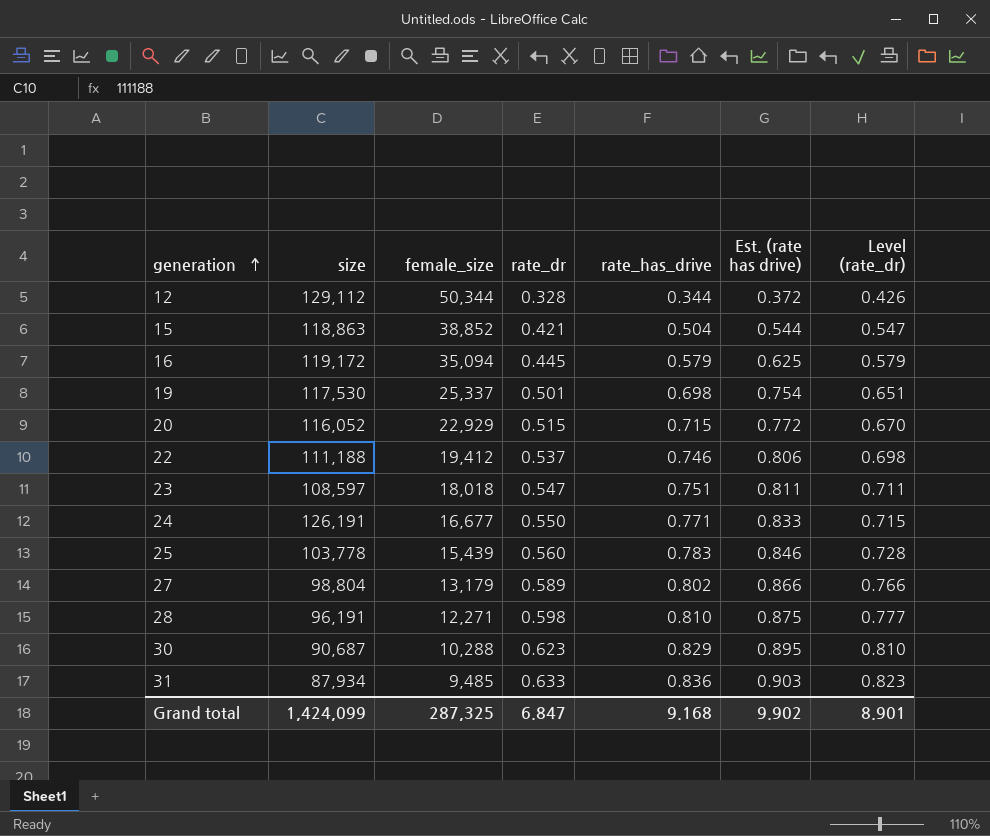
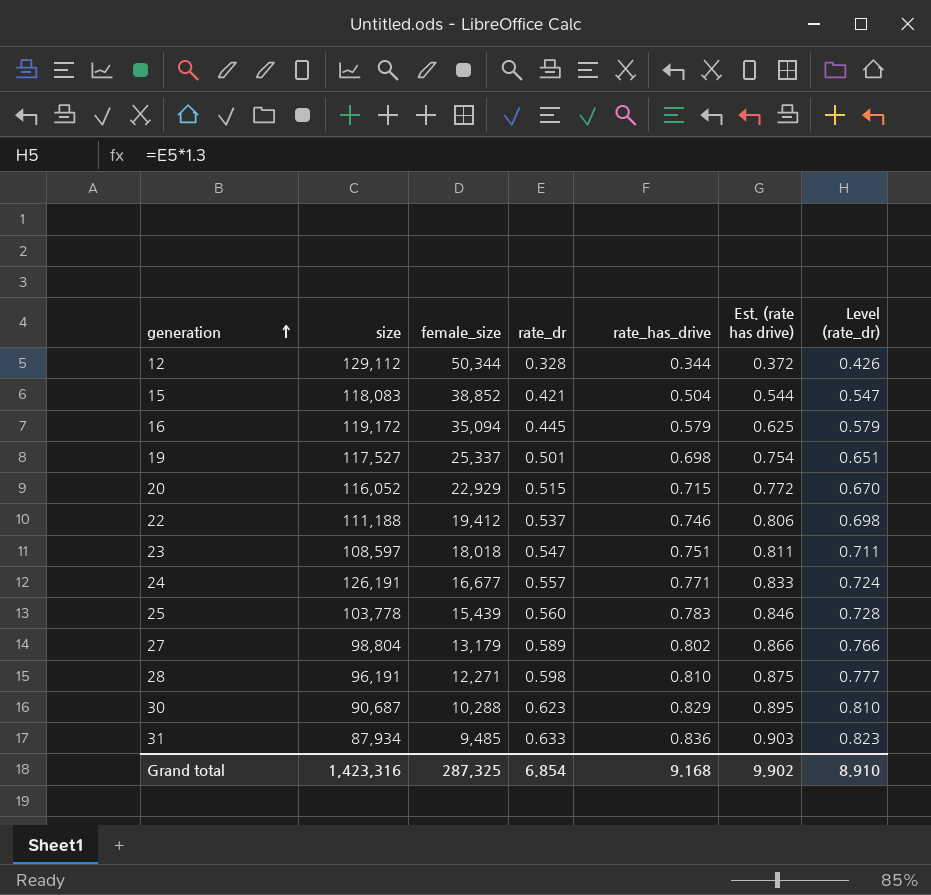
15 | size: 118,863 -> 118,083
19 | size: 117,530 -> 117,527
24 | rate_dr: 0.550 -> 0.557
24 | Level (rate_dr): 0.715 -> 0.724
Grand total | size: 1,424,099 -> 1,423,316
Grand total | rate_dr: 6.847 -> 6.854
Grand total | Level (rate_dr): 8.901 -> 8.910

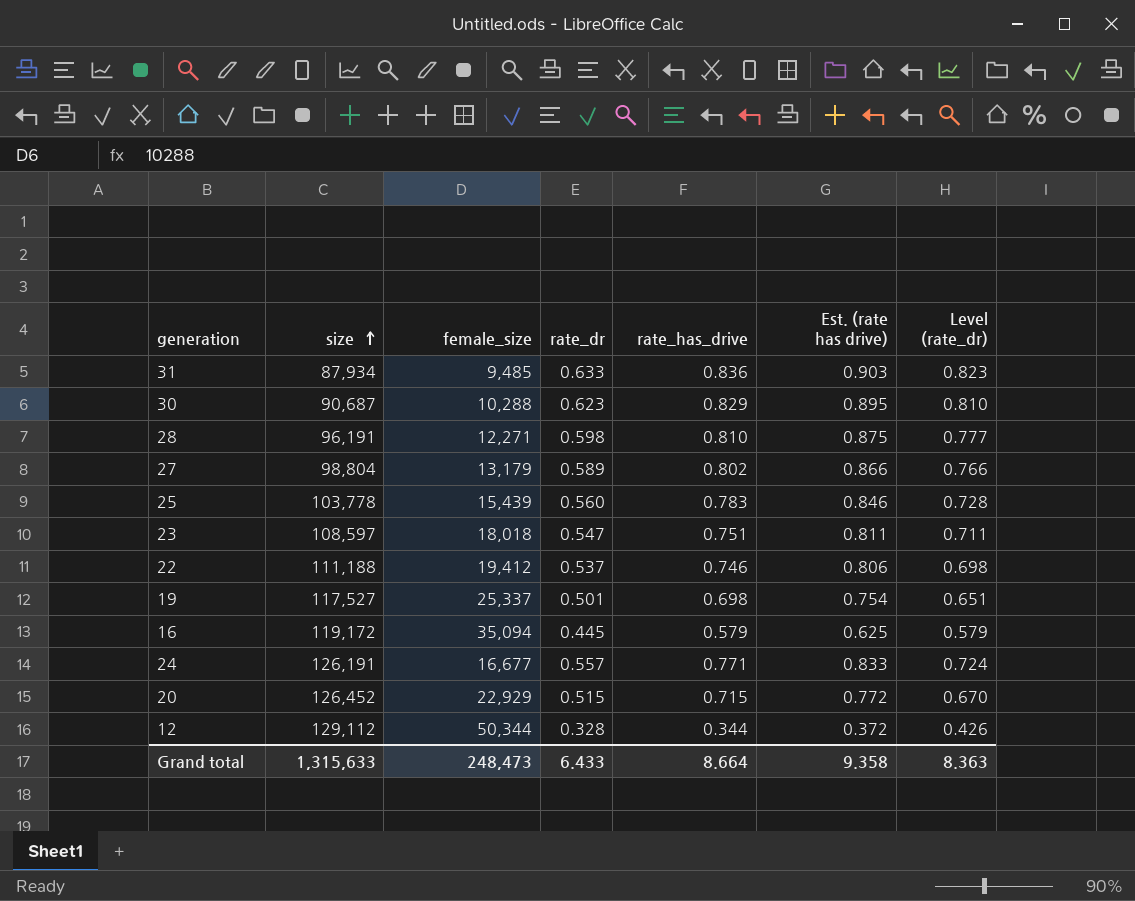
row order: generation ascending -> size ascending
row 15: 118,083 | 38,852 | 0.421 | 0.504 | 0.544 | 0.547 -> none
20 | size: 116,052 -> 126,452
Grand total | size: 1,423,316 -> 1,315,633
Grand total | female_size: 287,325 -> 248,473
Grand total | rate_dr: 6.854 -> 6.433
Grand total | rate_has_drive: 9.168 -> 8.664
Grand total | Est. (rate has drive): 9.902 -> 9.358
Grand total | Level (rate_dr): 8.910 -> 8.363

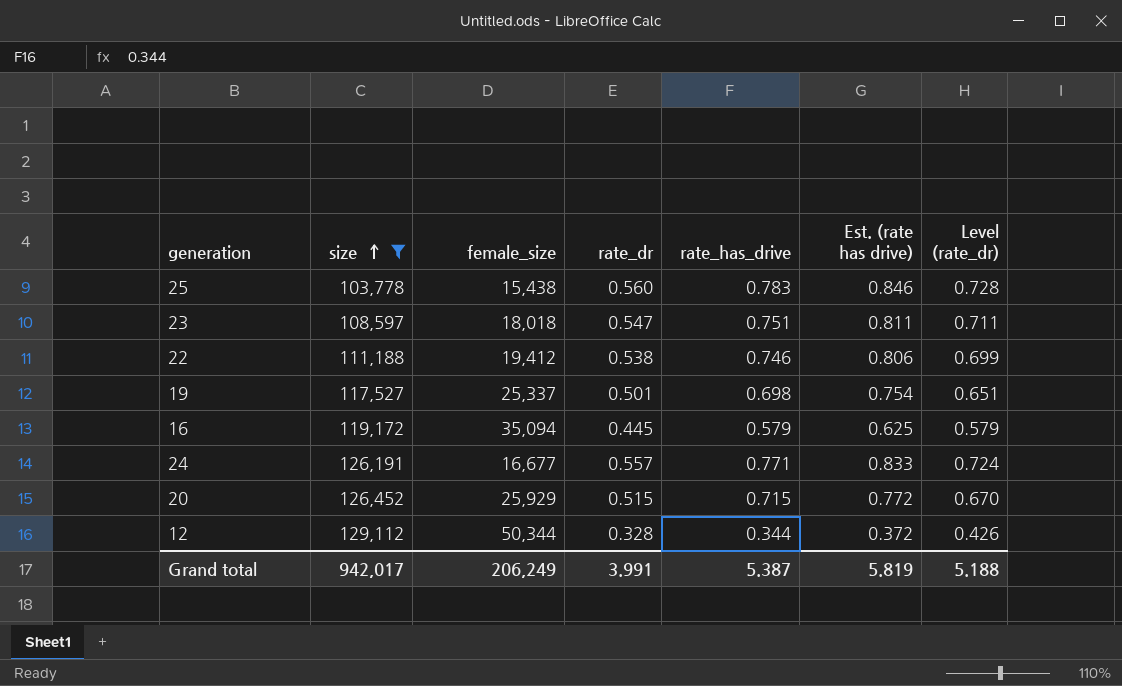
filter: none -> size >= 103,778
25 | female_size: 15,439 -> 15,438
22 | rate_dr: 0.537 -> 0.538
22 | Level (rate_dr): 0.698 -> 0.699
20 | female_size: 22,929 -> 25,929
Grand total | size: 1,315,633 -> 942,017
Grand total | female_size: 248,473 -> 206,249
Grand total | rate_dr: 6.433 -> 3.991
Grand total | rate_has_drive: 8.664 -> 5.387
Grand total | Est. (rate has drive): 9.358 -> 5.819
Grand total | Level (rate_dr): 8.363 -> 5.188

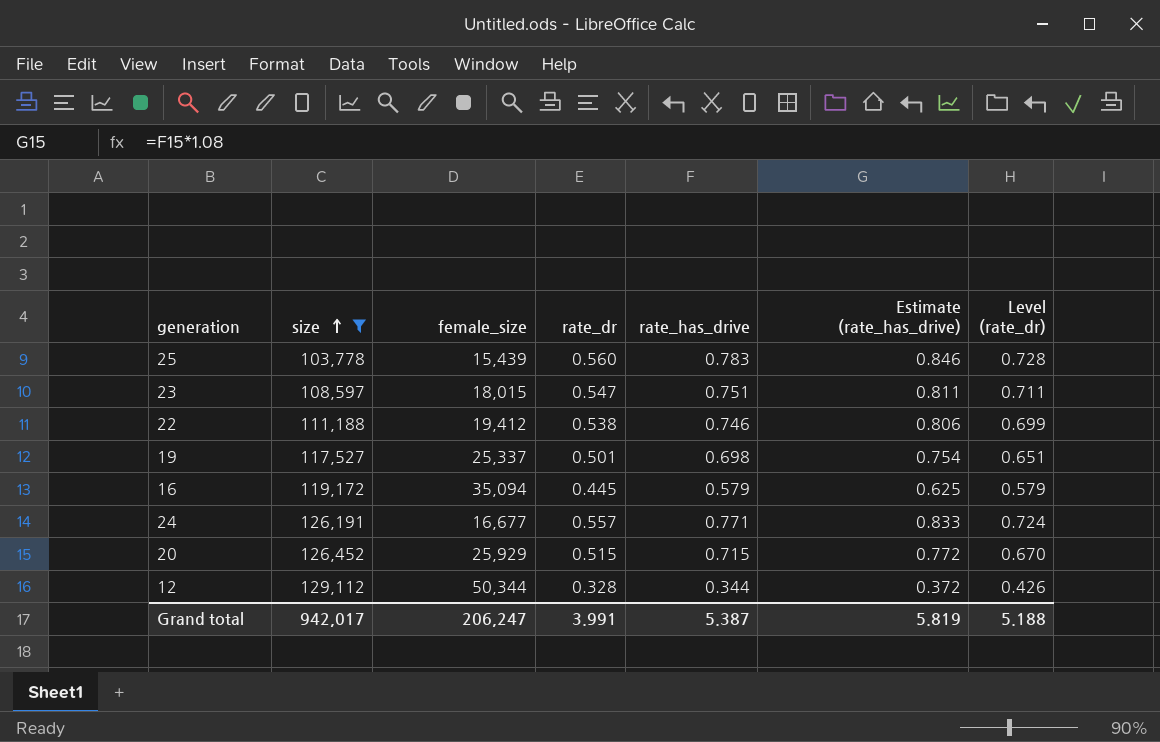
column name: Est. (rate has drive) -> Estimate (rate_has_drive)
25 | female_size: 15,438 -> 15,439
23 | female_size: 18,018 -> 18,015
Grand total | female_size: 206,249 -> 206,247

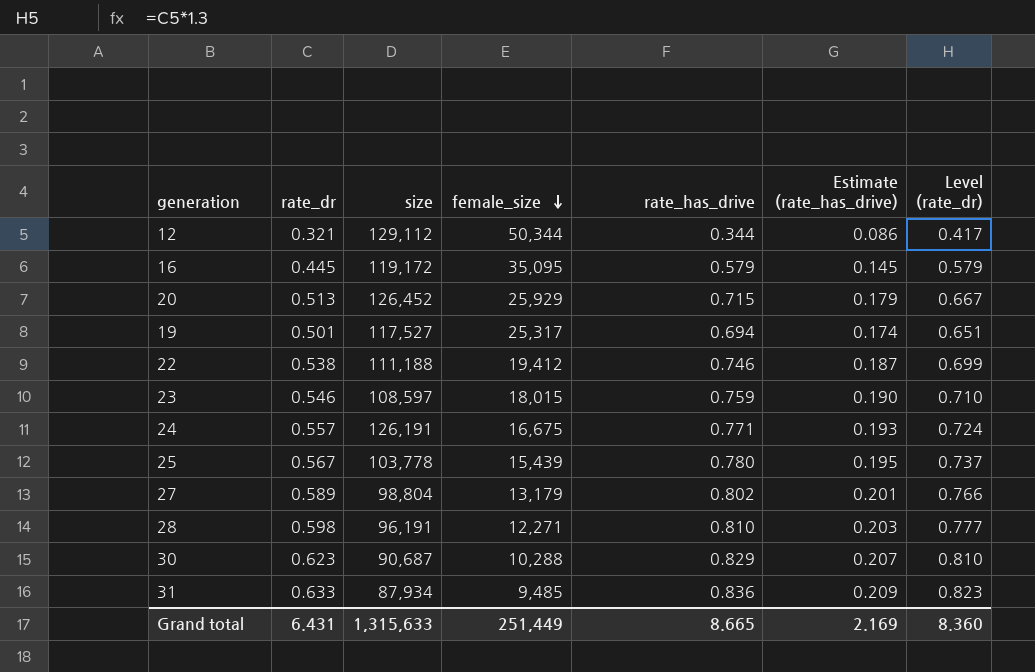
filter: size >= 103,778 -> none
row order: size ascending -> female_size descending
column rate_dr | position: 4 -> 2
column Estimate (rate_has_drive) | formula: [rate_has_drive] * 1.08 -> [rate_has_drive] * 0.25
12 | rate_dr: 0.328 -> 0.321
12 | Level (rate_dr): 0.426 -> 0.417
16 | female_size: 35,094 -> 35,095
20 | rate_dr: 0.515 -> 0.513
20 | Level (rate_dr): 0.670 -> 0.667
19 | female_size: 25,337 -> 25,317
19 | rate_has_drive: 0.698 -> 0.694
23 | rate_dr: 0.547 -> 0.546
23 | rate_has_drive: 0.751 -> 0.759
23 | Level (rate_dr): 0.711 -> 0.710
24 | female_size: 16,677 -> 16,675
25 | rate_dr: 0.560 -> 0.567
25 | rate_has_drive: 0.783 -> 0.780
25 | Level (rate_dr): 0.728 -> 0.737
Grand total | rate_dr: 3.991 -> 6.431
Grand total | size: 942,017 -> 1,315,633
Grand total | female_size: 206,247 -> 251,449
Grand total | rate_has_drive: 5.387 -> 8.665
Grand total | Estimate (rate_has_drive): 5.819 -> 2.169
Grand total | Level (rate_dr): 5.188 -> 8.360

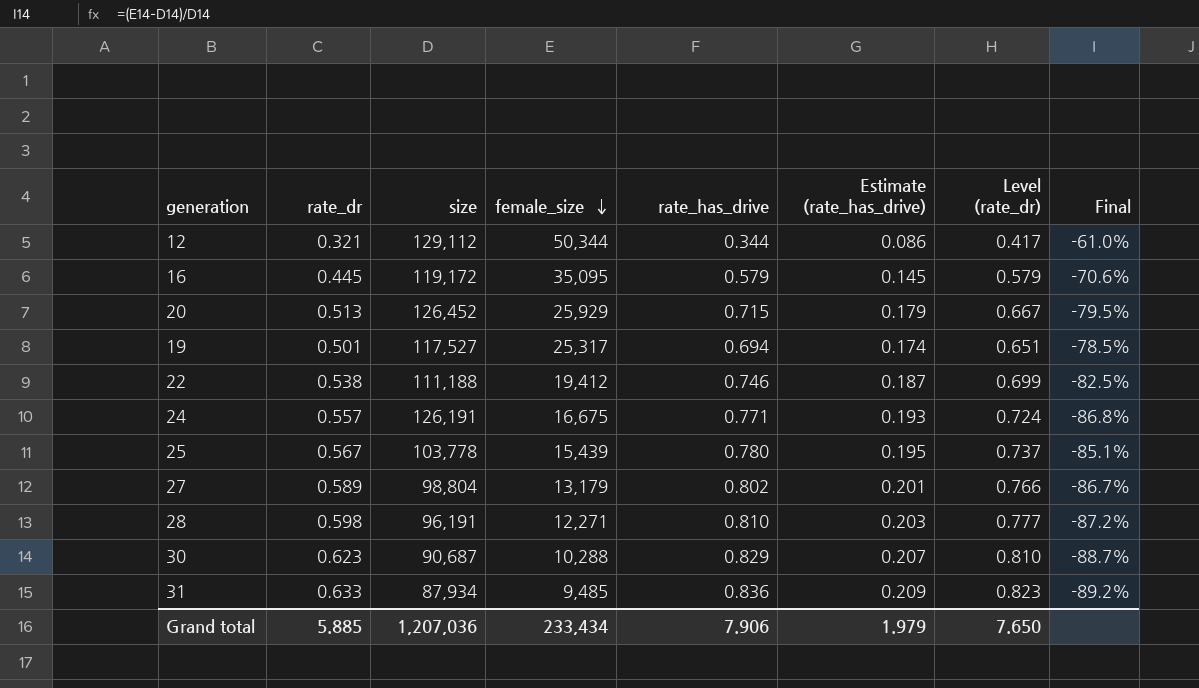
column Final | formula: none -> ([female_size] - [size]) / [size]
row 23: 0.546 | 108,597 | 18,015 | 0.759 | 0.190 | 0.710 -> none
Grand total | rate_dr: 6.431 -> 5.885
Grand total | size: 1,315,633 -> 1,207,036
Grand total | female_size: 251,449 -> 233,434
Grand total | rate_has_drive: 8.665 -> 7.906
Grand total | Estimate (rate_has_drive): 2.169 -> 1.979
Grand total | Level (rate_dr): 8.360 -> 7.650

